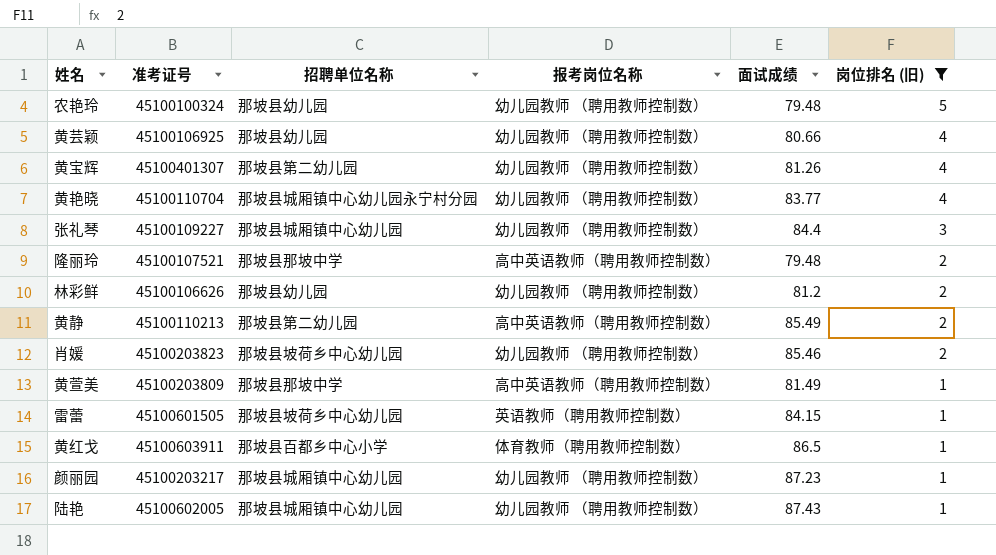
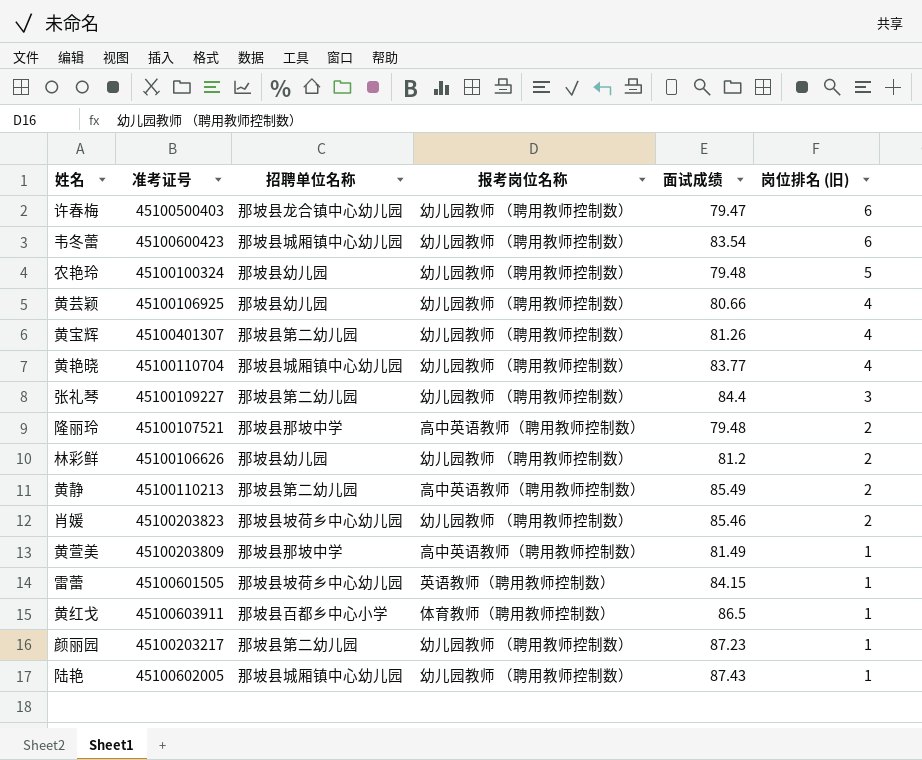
filter: 岗位排名 (旧) != 6 -> none
黄艳晓 | 招聘单位名称: 那坡县城厢镇中心幼儿园永宁村分园 -> 那坡县城厢镇中心幼儿园
张礼琴 | 招聘单位名称: 那坡县城厢镇中心幼儿园 -> 那坡县第二幼儿园
颜丽园 | 招聘单位名称: 那坡县城厢镇中心幼儿园 -> 那坡县第二幼儿园

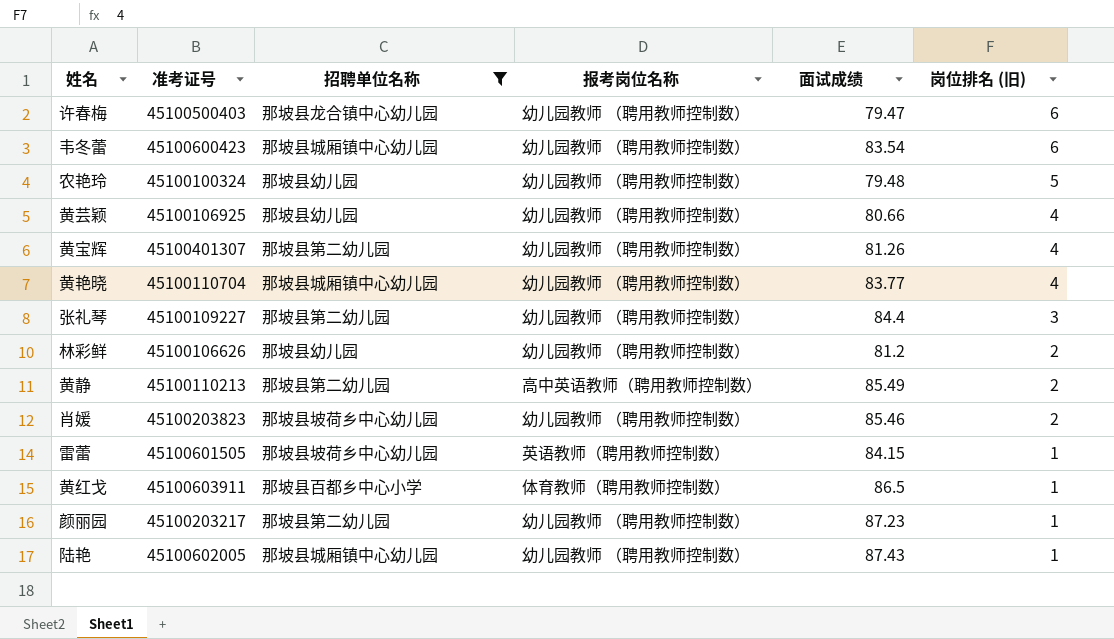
filter: none -> 招聘单位名称 != 那坡县那坡中学

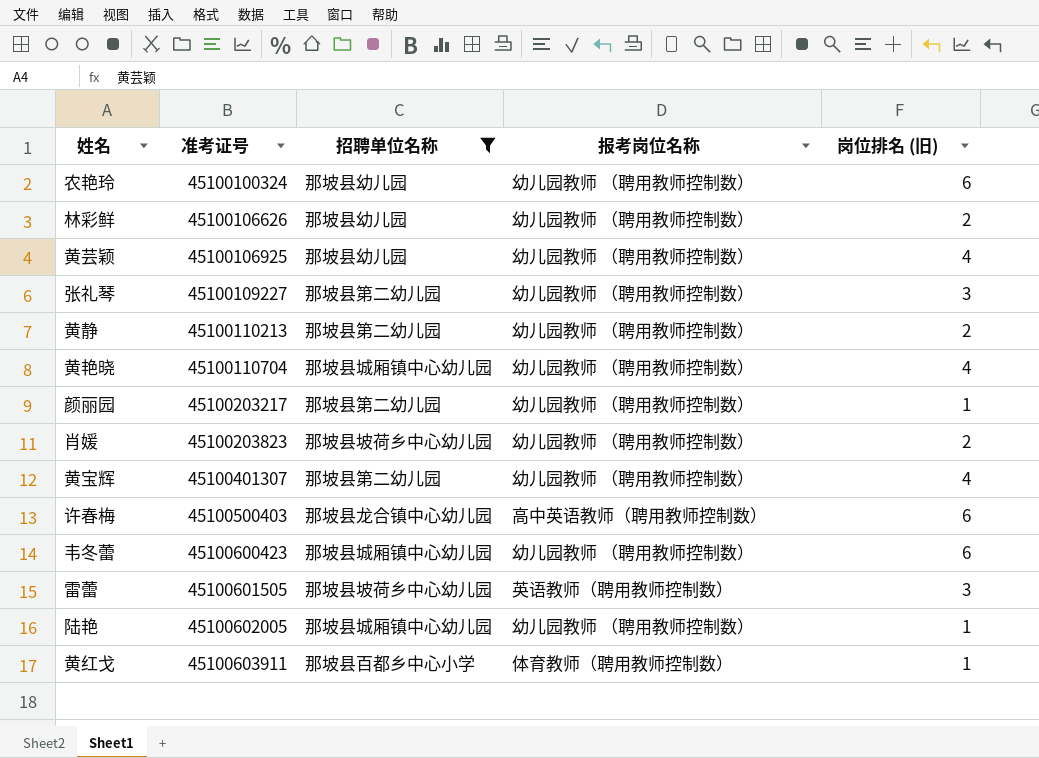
row order: 岗位排名 (旧) descending -> 准考证号 ascending
column 面试成绩 | position: 5 -> none
农艳玲 | 岗位排名 (旧): 5 -> 6
黄静 | 报考岗位名称: 高中英语教师（聘用教师控制数） -> 幼儿园教师 （聘用教师控制数）
许春梅 | 报考岗位名称: 幼儿园教师 （聘用教师控制数） -> 高中英语教师（聘用教师控制数）
雷蕾 | 岗位排名 (旧): 1 -> 3

